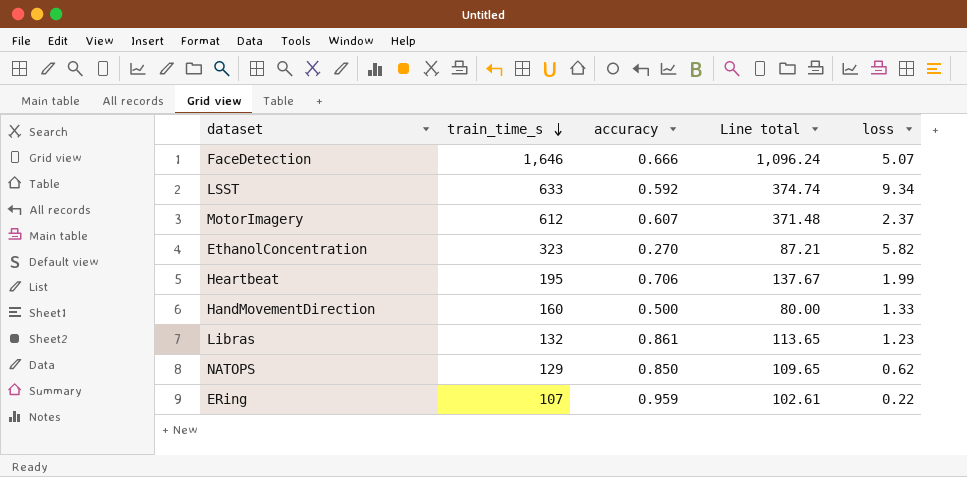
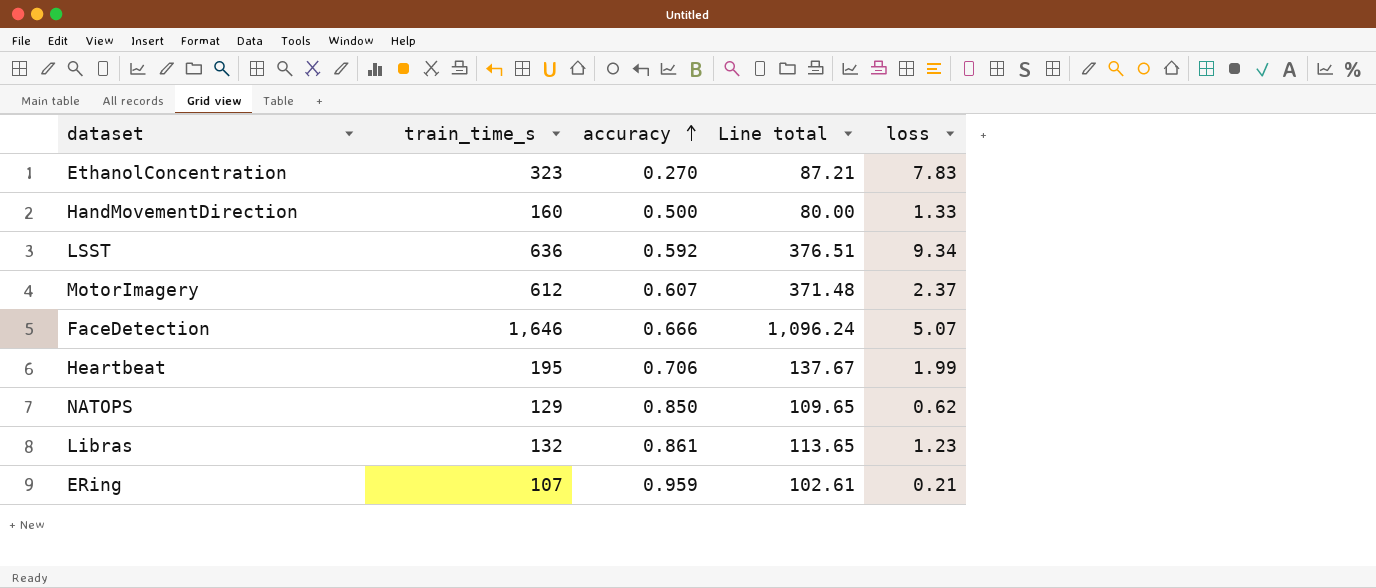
row order: train_time_s descending -> accuracy ascending
EthanolConcentration | loss: 5.82 -> 7.83
LSST | train_time_s: 633 -> 636
LSST | Line total: 374.74 -> 376.51
ERing | loss: 0.22 -> 0.21

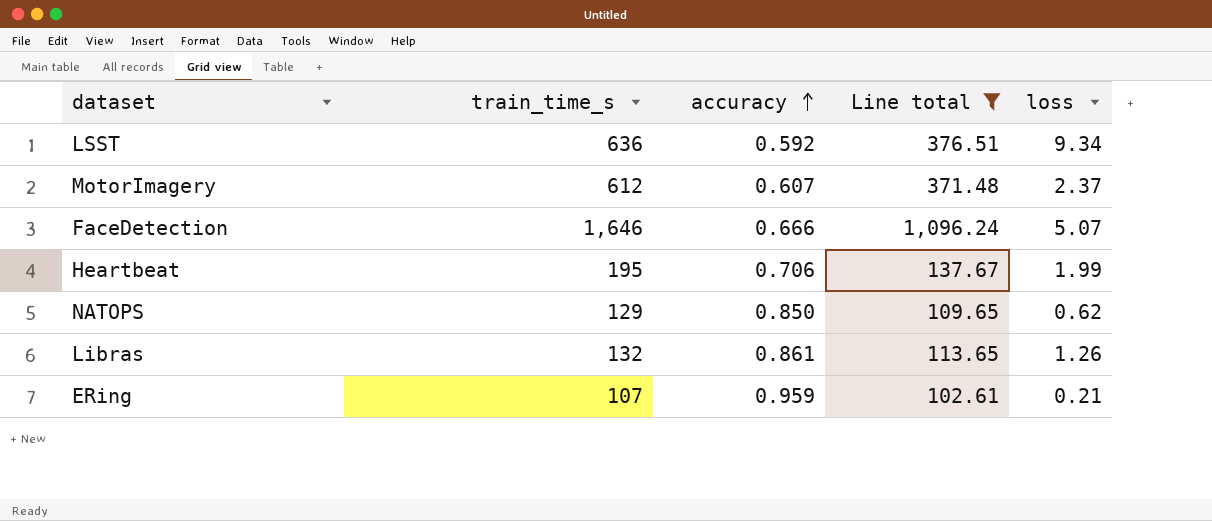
filter: none -> Line total >= 102.61
Libras | loss: 1.23 -> 1.26

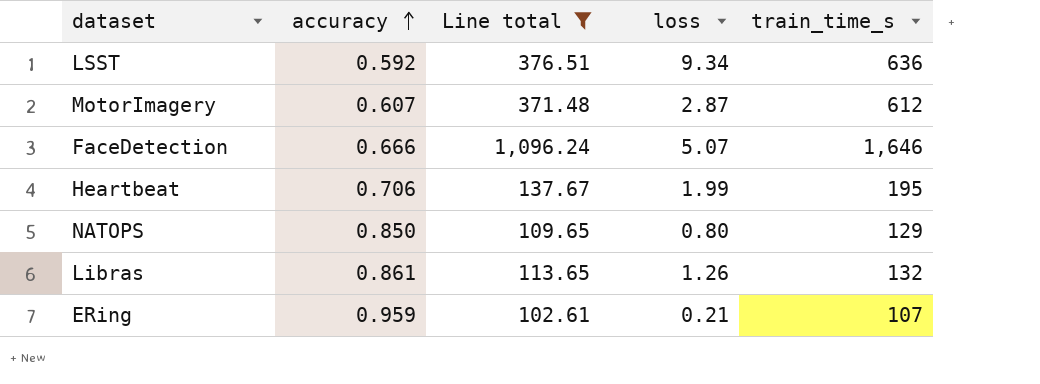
column train_time_s | position: 2 -> 5
MotorImagery | loss: 2.37 -> 2.87
NATOPS | loss: 0.62 -> 0.80

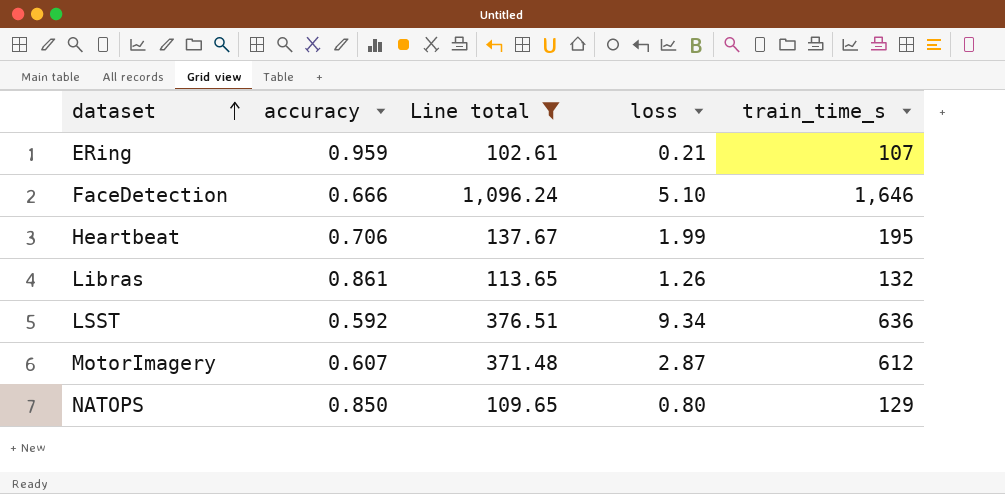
row order: accuracy ascending -> dataset ascending
FaceDetection | loss: 5.07 -> 5.10

